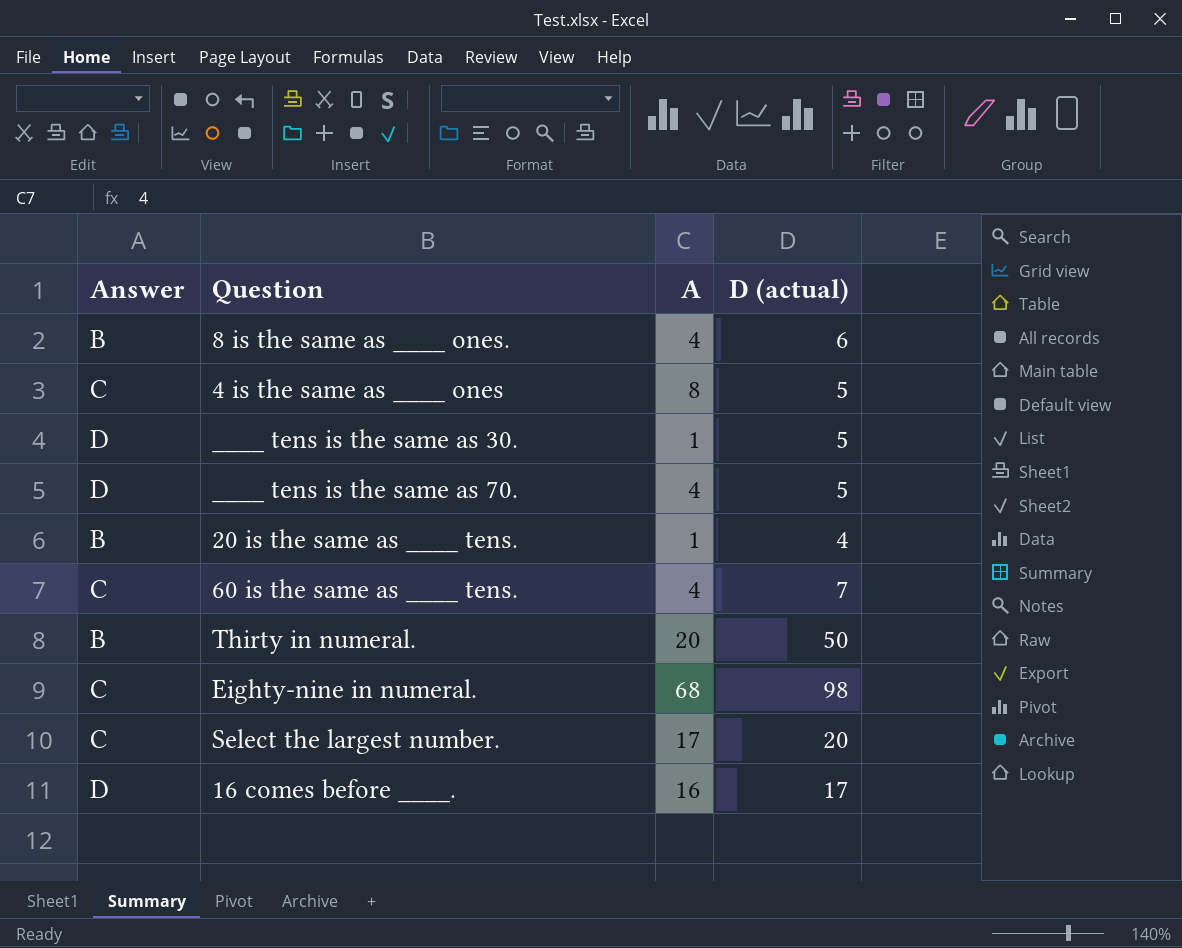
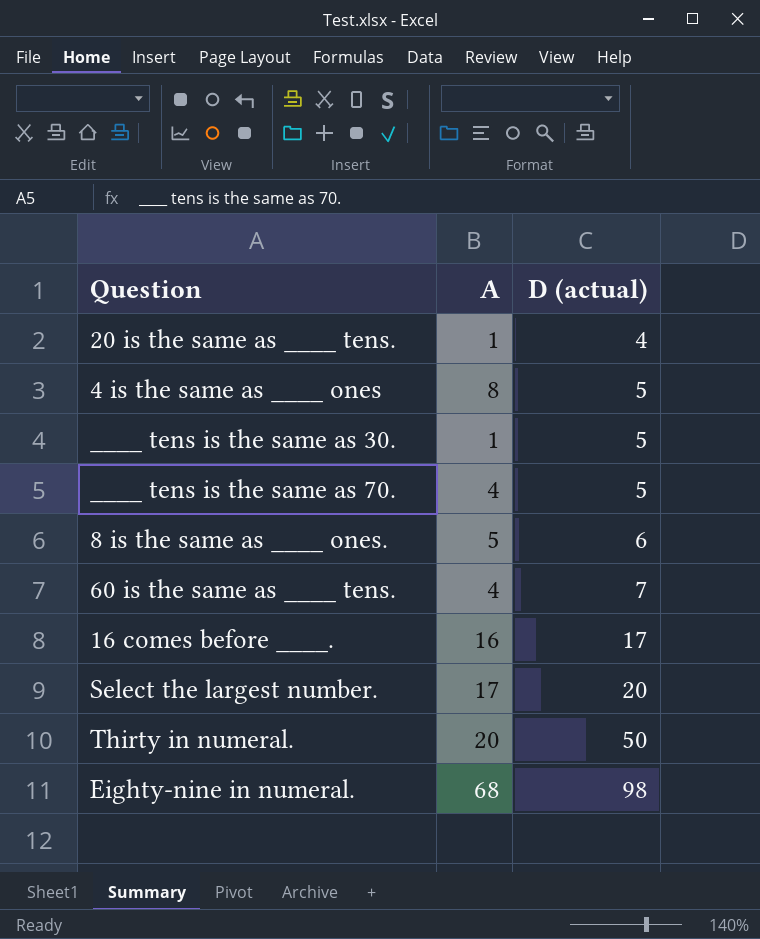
row order: none -> D (actual) ascending
column Answer | position: 1 -> none
8 is the same as ____ ones. | A: 4 -> 5

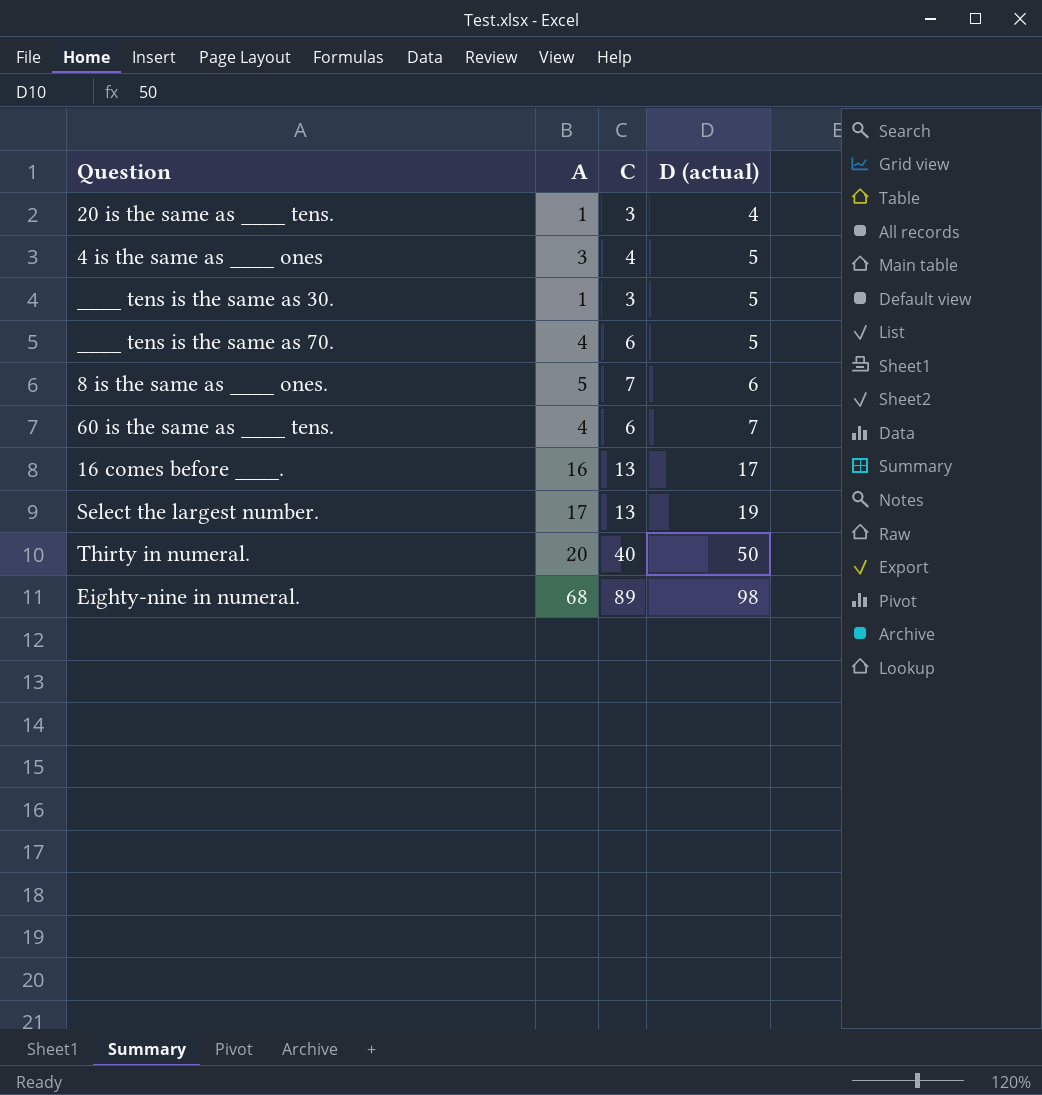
column C | position: none -> 3
4 is the same as ____ ones | A: 8 -> 3
Select the largest number. | D (actual): 20 -> 19

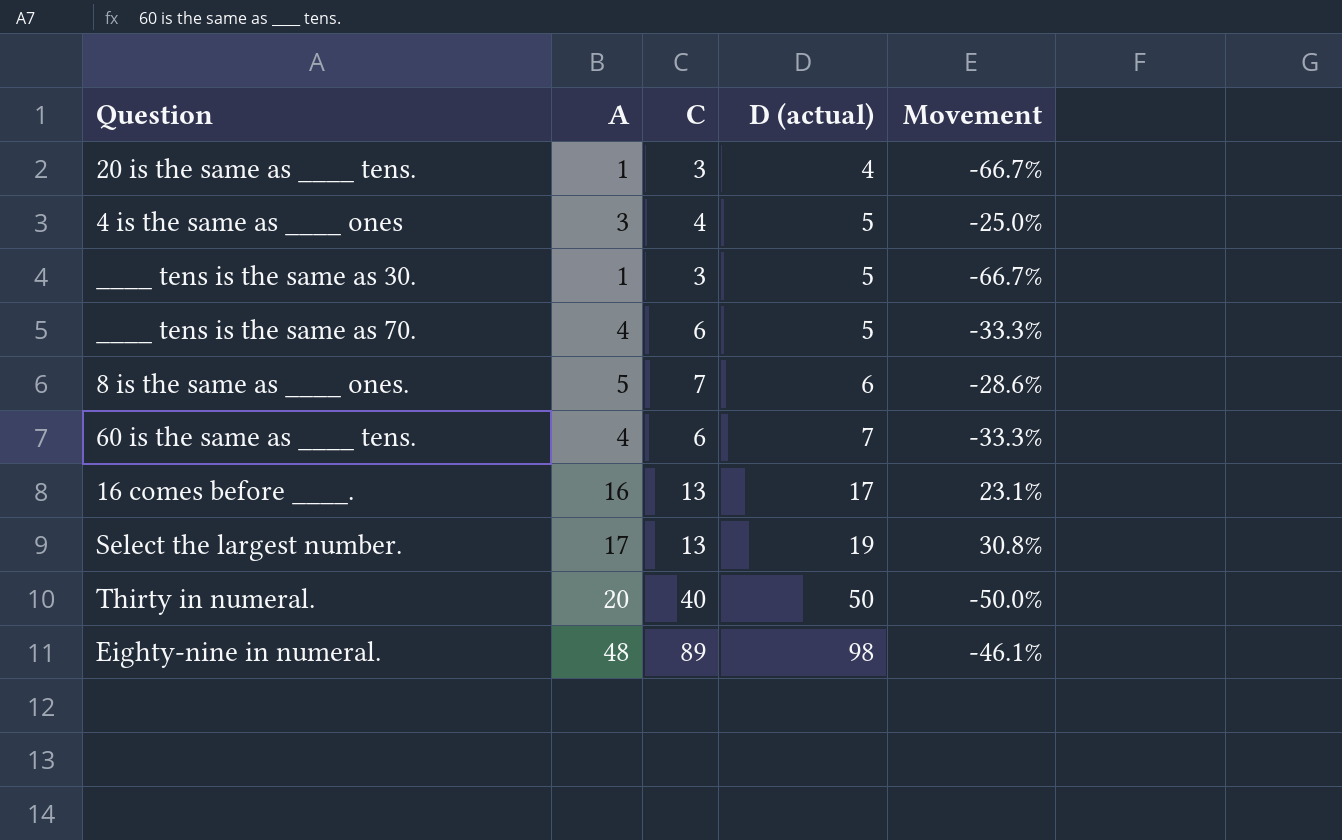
column Movement | formula: none -> ([A] - [C]) / [C]
Eighty-nine in numeral. | A: 68 -> 48

